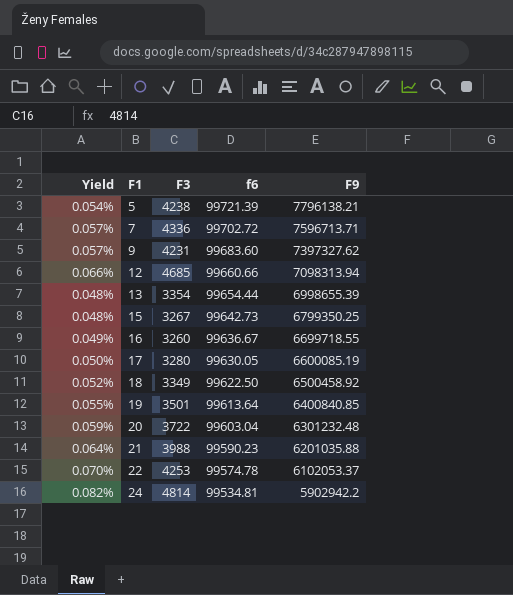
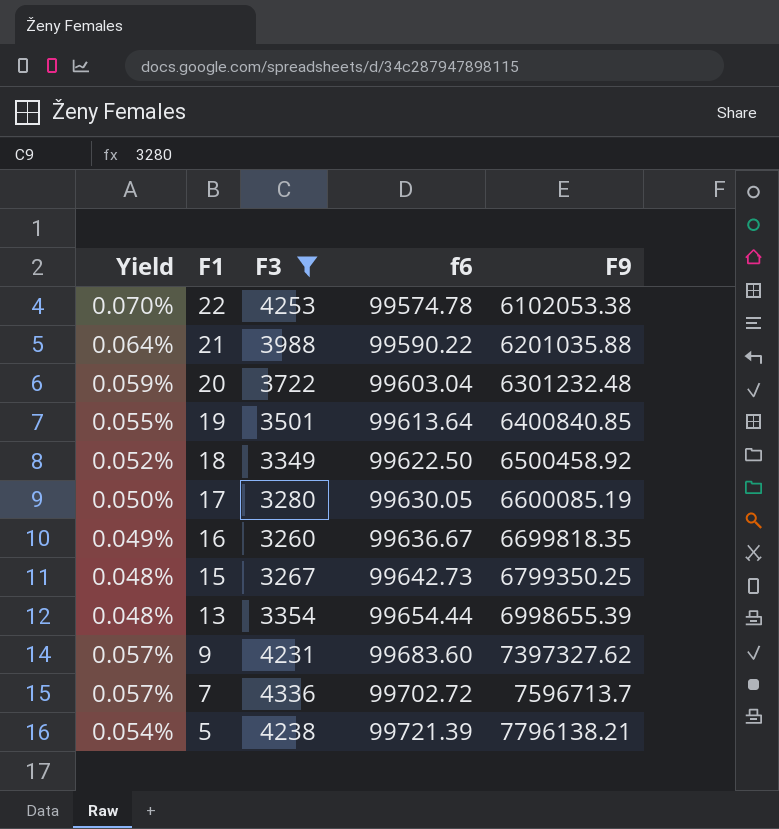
filter: none -> F3 <= 4336
row order: F1 ascending -> F1 descending
22 | F9: 6102053.37 -> 6102053.38
21 | f6: 99590.23 -> 99590.22
16 | F9: 6699718.55 -> 6699818.35
7 | F9: 7596713.71 -> 7596713.7

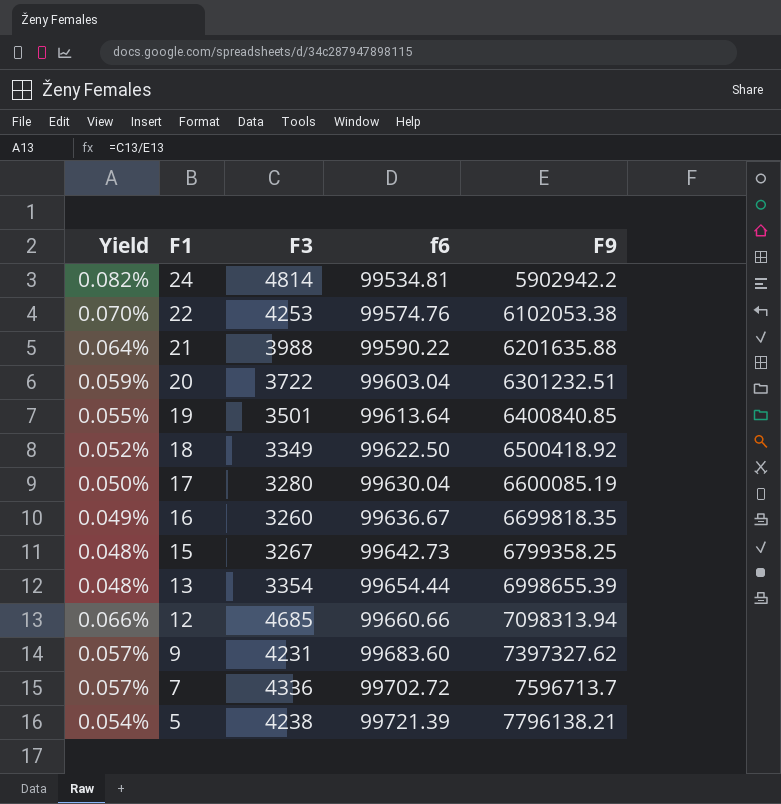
filter: F3 <= 4336 -> none
22 | f6: 99574.78 -> 99574.76
21 | F9: 6201035.88 -> 6201635.88
20 | F9: 6301232.48 -> 6301232.51
18 | F9: 6500458.92 -> 6500418.92
17 | f6: 99630.05 -> 99630.04
15 | F9: 6799350.25 -> 6799358.25

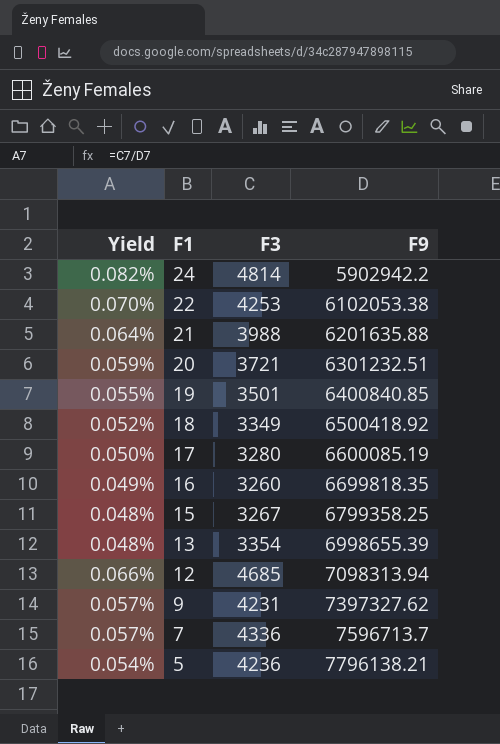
column f6 | position: 4 -> none
20 | F3: 3722 -> 3721
5 | F3: 4238 -> 4236

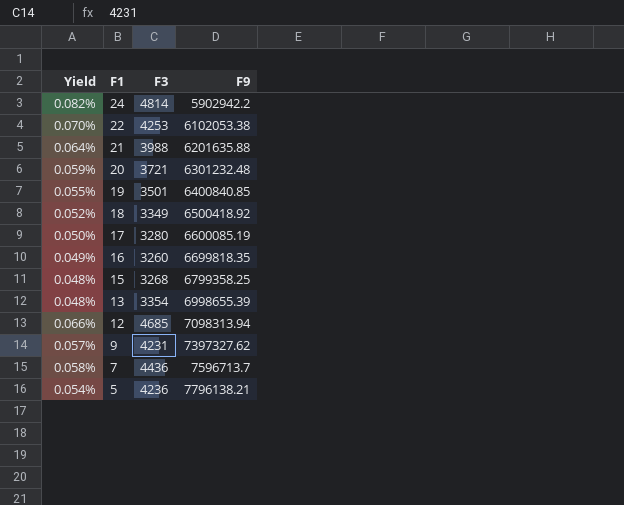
20 | F9: 6301232.51 -> 6301232.48
15 | F3: 3267 -> 3268
7 | Yield: 0.057% -> 0.058%
7 | F3: 4336 -> 4436

